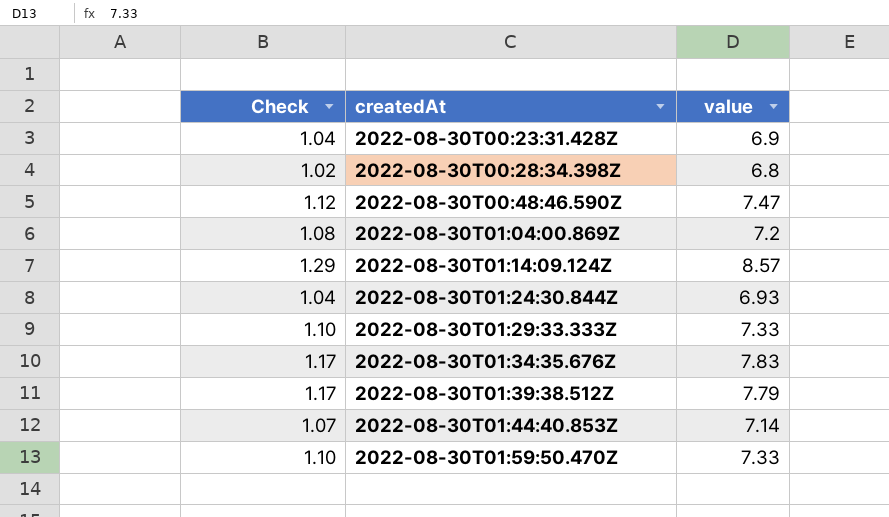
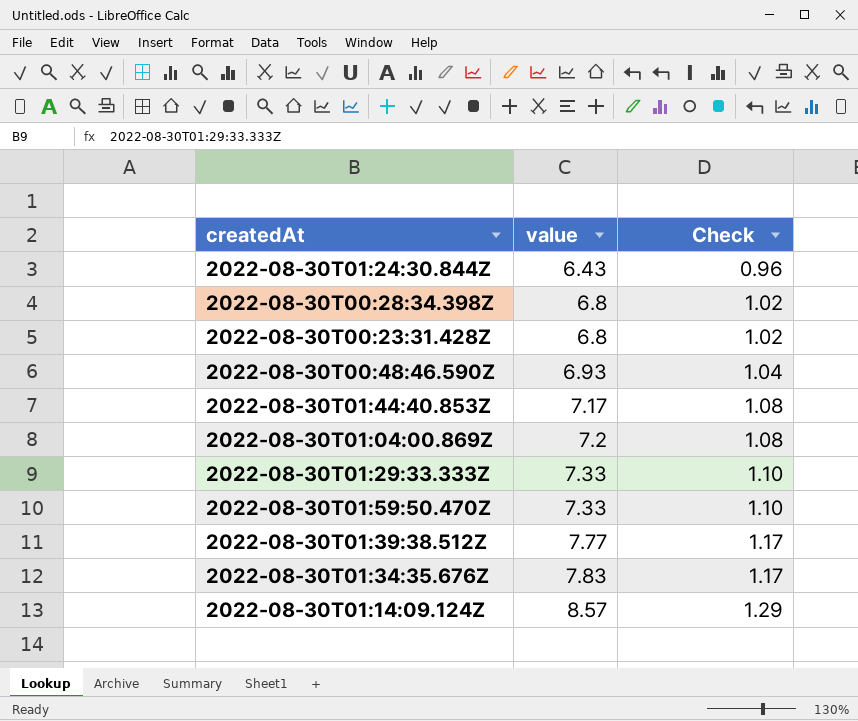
row order: createdAt ascending -> value ascending
column Check | position: 1 -> 3
2022-08-30T01:24:30.844Z | value: 6.93 -> 6.43
2022-08-30T01:24:30.844Z | Check: 1.04 -> 0.96
2022-08-30T00:23:31.428Z | value: 6.9 -> 6.8
2022-08-30T00:23:31.428Z | Check: 1.04 -> 1.02
2022-08-30T00:48:46.590Z | value: 7.47 -> 6.93
2022-08-30T00:48:46.590Z | Check: 1.12 -> 1.04
2022-08-30T01:44:40.853Z | value: 7.14 -> 7.17
2022-08-30T01:44:40.853Z | Check: 1.07 -> 1.08
2022-08-30T01:39:38.512Z | value: 7.79 -> 7.77

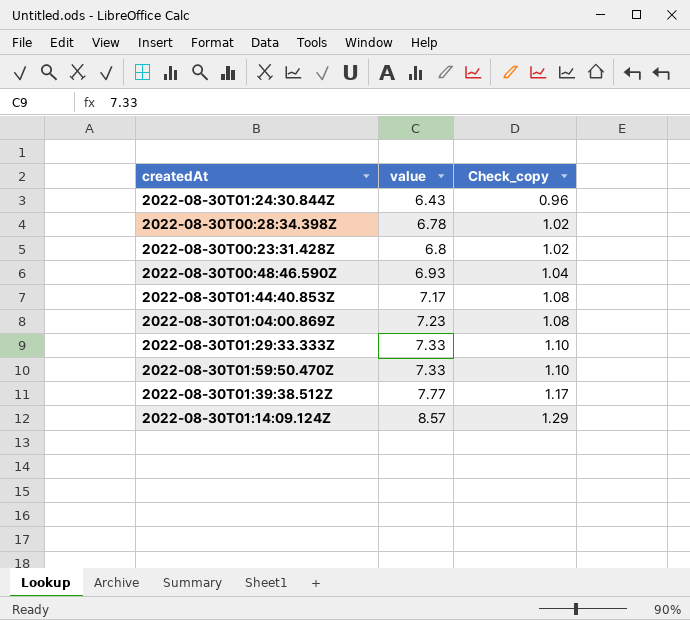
column name: Check -> Check_copy
row 2022-08-30T01:34:35.676Z: 7.83 | 1.17 -> none
2022-08-30T00:28:34.398Z | value: 6.8 -> 6.78
2022-08-30T01:04:00.869Z | value: 7.2 -> 7.23

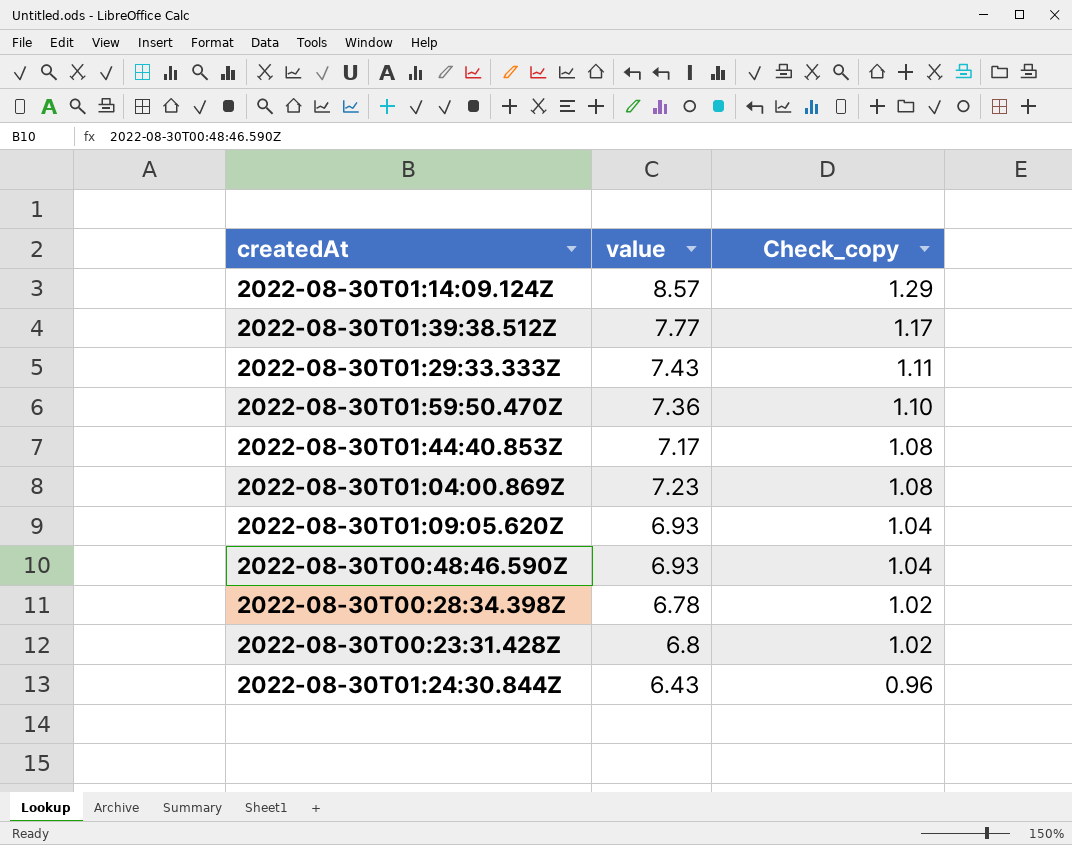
row order: value ascending -> Check_copy descending
2022-08-30T01:29:33.333Z | value: 7.33 -> 7.43
2022-08-30T01:29:33.333Z | Check_copy: 1.10 -> 1.11
2022-08-30T01:59:50.470Z | value: 7.33 -> 7.36
row 2022-08-30T01:09:05.620Z: none -> 6.93 | 1.04

